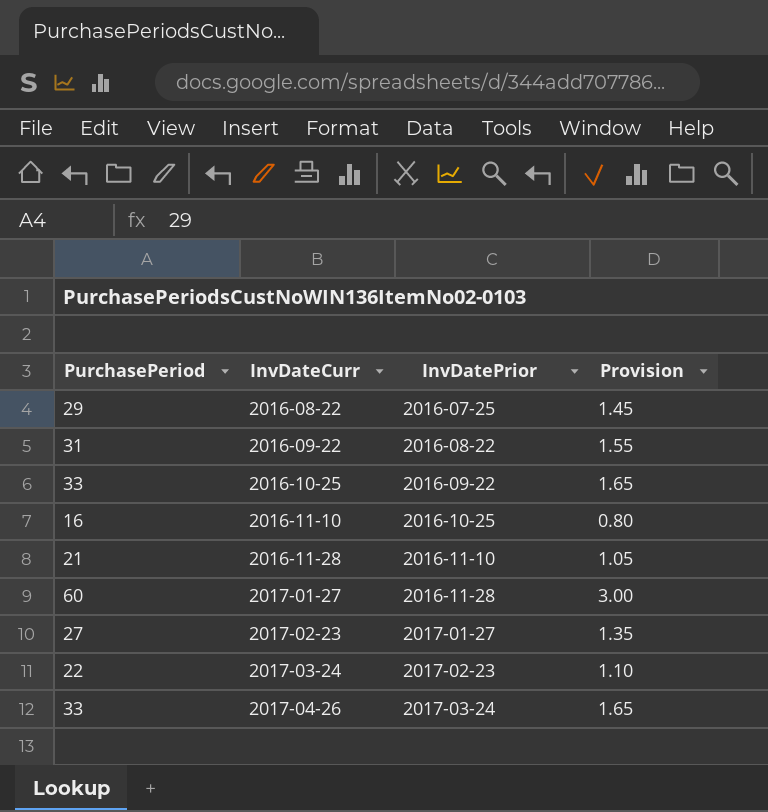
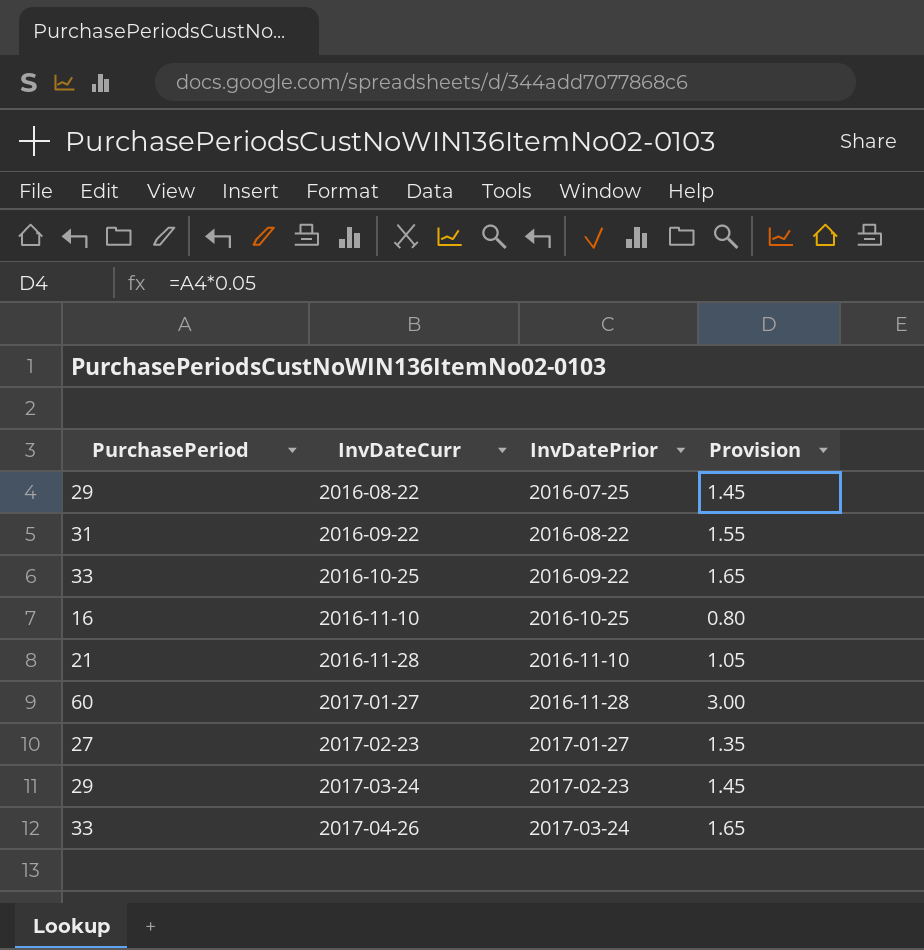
2017-03-24 | PurchasePeriod: 22 -> 29
2017-03-24 | Provision: 1.10 -> 1.45

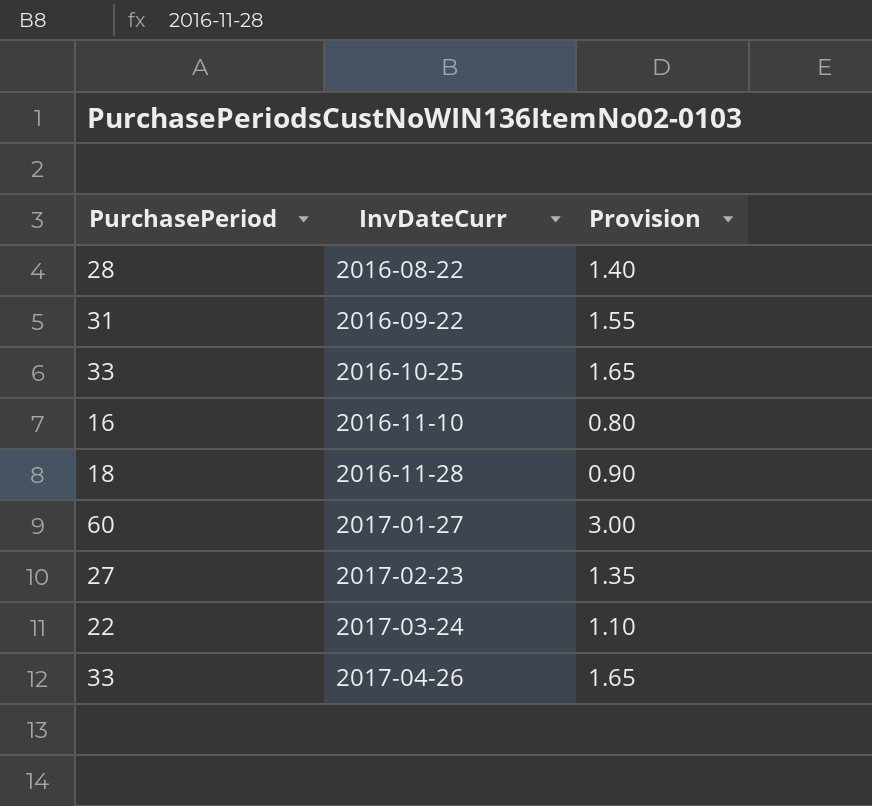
column InvDatePrior | position: 3 -> none
2016-08-22 | PurchasePeriod: 29 -> 28
2016-08-22 | Provision: 1.45 -> 1.40
2016-11-28 | PurchasePeriod: 21 -> 18
2016-11-28 | Provision: 1.05 -> 0.90
2017-03-24 | PurchasePeriod: 29 -> 22
2017-03-24 | Provision: 1.45 -> 1.10

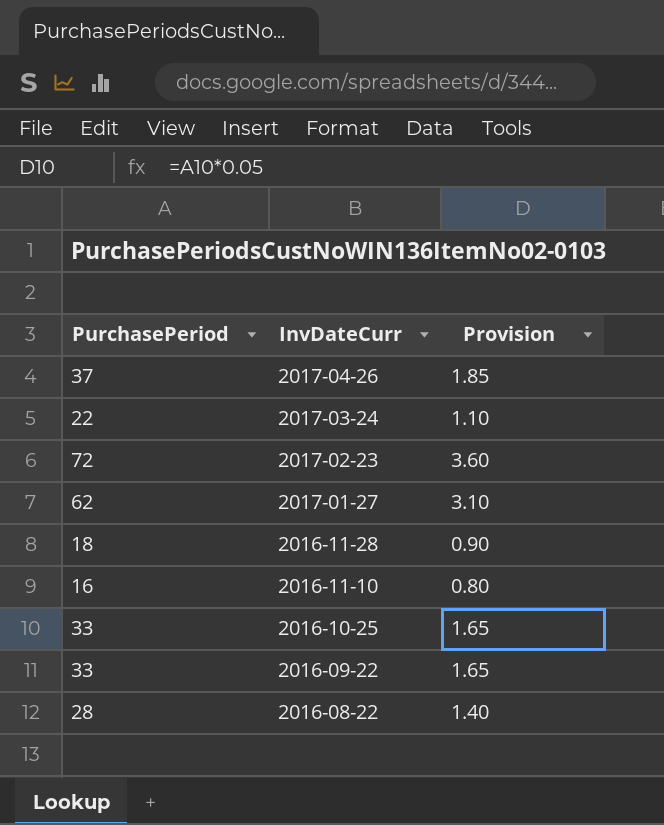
row order: InvDateCurr ascending -> InvDateCurr descending
2017-04-26 | PurchasePeriod: 33 -> 37
2017-04-26 | Provision: 1.65 -> 1.85
2017-02-23 | PurchasePeriod: 27 -> 72
2017-02-23 | Provision: 1.35 -> 3.60
2017-01-27 | PurchasePeriod: 60 -> 62
2017-01-27 | Provision: 3.00 -> 3.10
2016-09-22 | PurchasePeriod: 31 -> 33
2016-09-22 | Provision: 1.55 -> 1.65

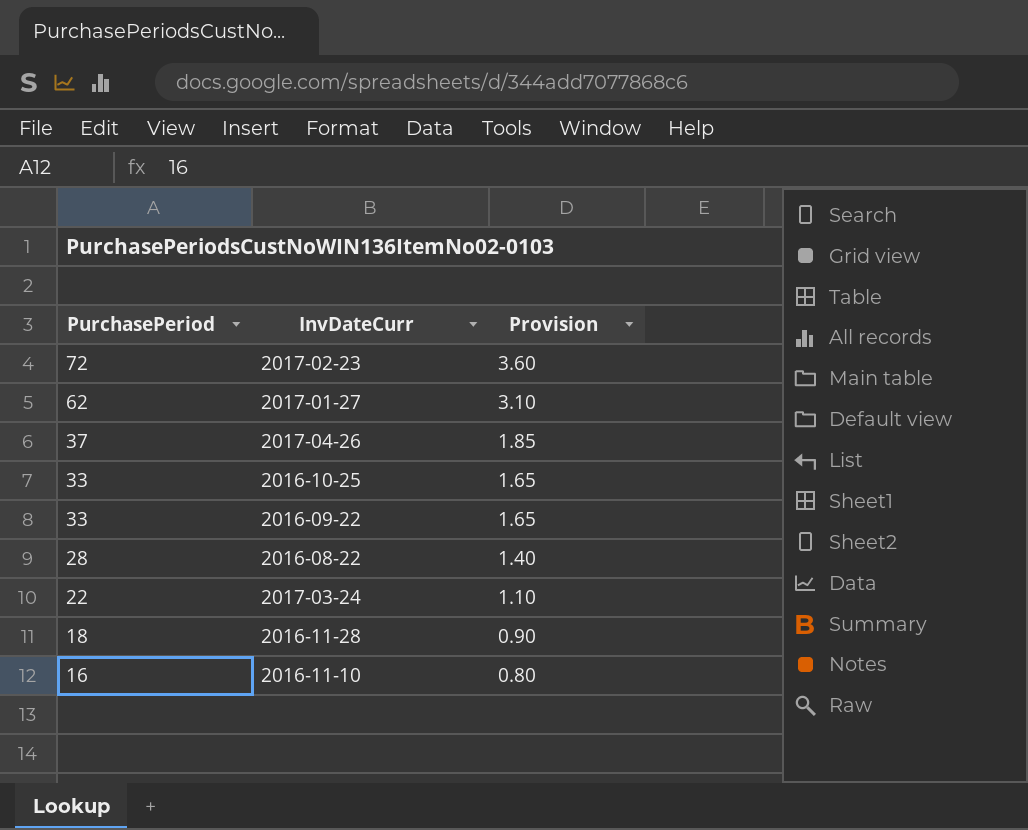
row order: InvDateCurr descending -> PurchasePeriod descending

